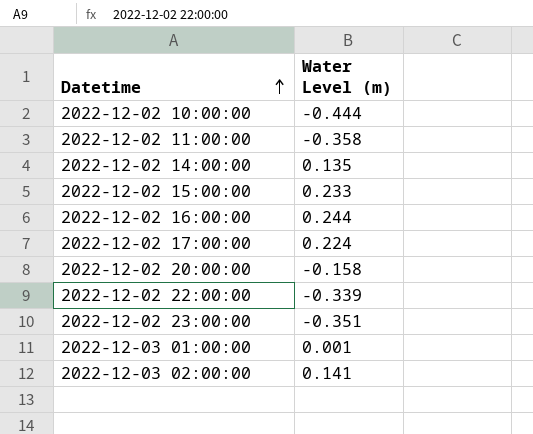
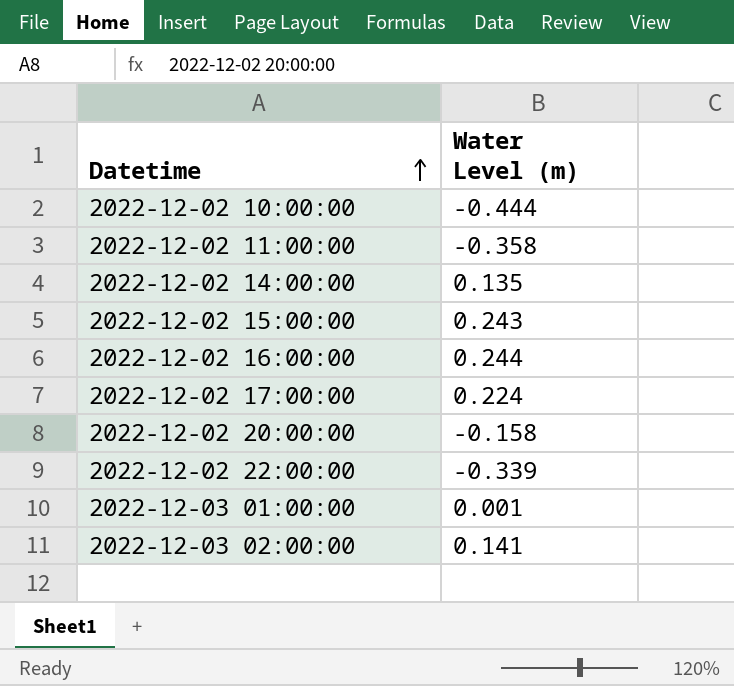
row 2022-12-02 23:00:00: -0.351 -> none
2022-12-02 15:00:00 | Water Level (m): 0.233 -> 0.243

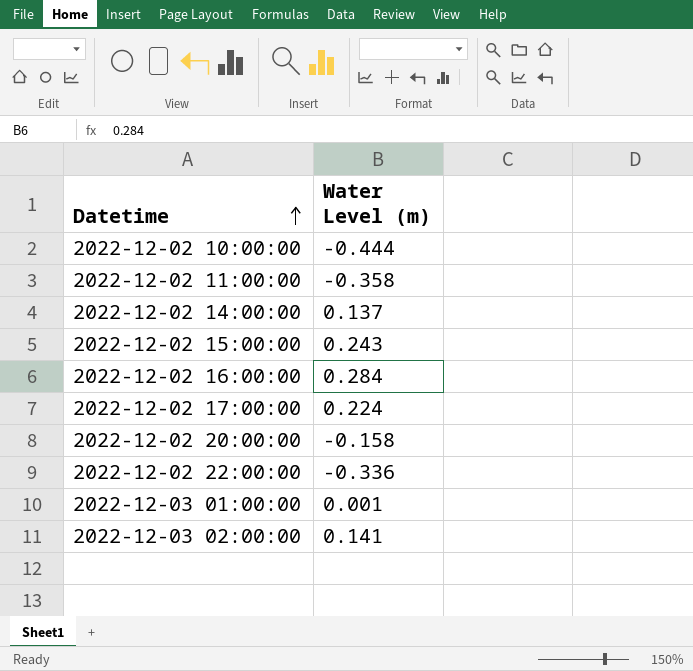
2022-12-02 14:00:00 | Water Level (m): 0.135 -> 0.137
2022-12-02 16:00:00 | Water Level (m): 0.244 -> 0.284
2022-12-02 22:00:00 | Water Level (m): -0.339 -> -0.336

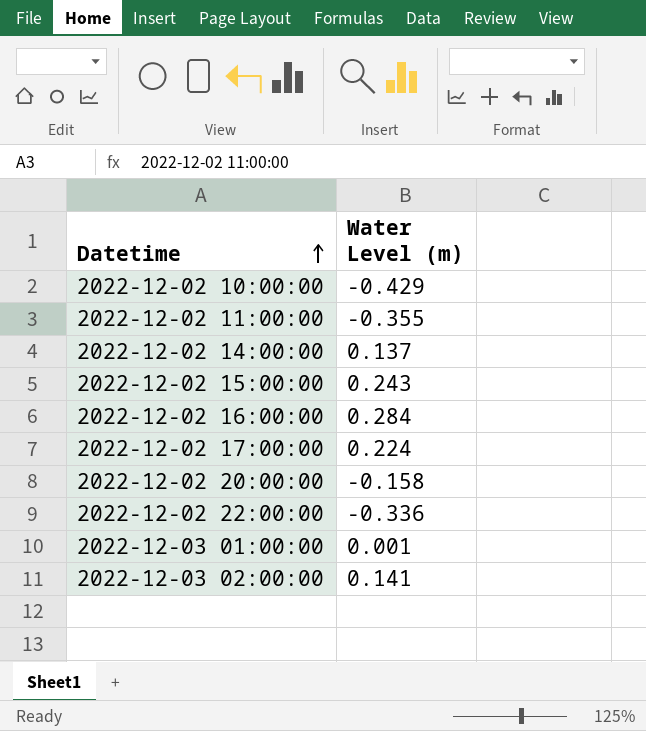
2022-12-02 10:00:00 | Water Level (m): -0.444 -> -0.429
2022-12-02 11:00:00 | Water Level (m): -0.358 -> -0.355

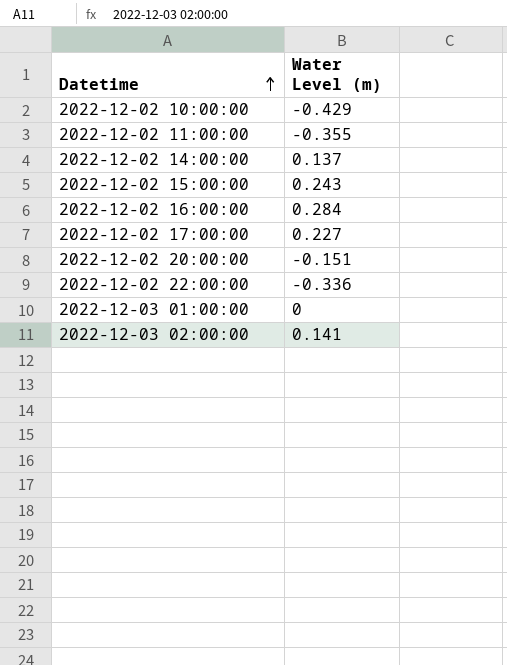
2022-12-02 17:00:00 | Water Level (m): 0.224 -> 0.227
2022-12-02 20:00:00 | Water Level (m): -0.158 -> -0.151
2022-12-03 01:00:00 | Water Level (m): 0.001 -> 0

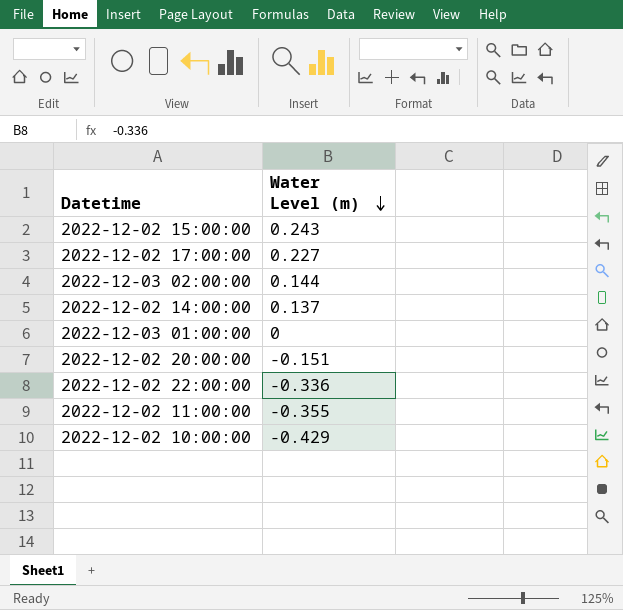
row order: Datetime ascending -> Water Level (m) descending
row 2022-12-02 16:00:00: 0.284 -> none
2022-12-03 02:00:00 | Water Level (m): 0.141 -> 0.144

